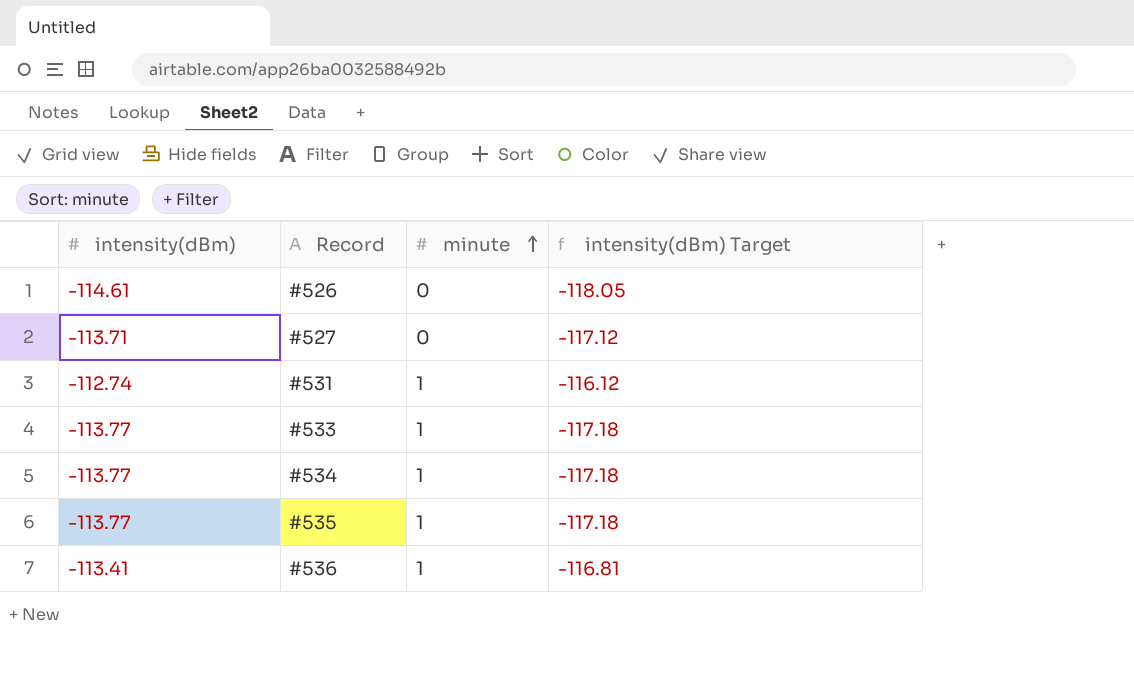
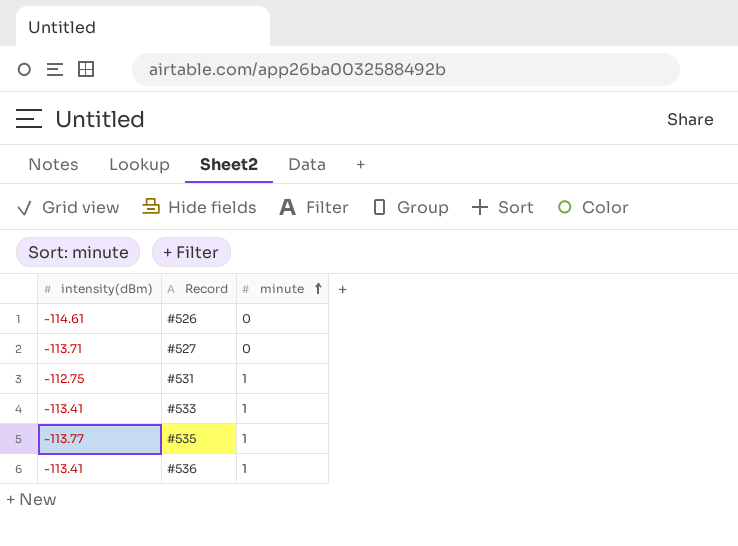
column intensity(dBm) Target | formula: [intensity(dBm)] * 1.03 -> none
row #534: -113.77 | 1 | -117.18 -> none
#531 | intensity(dBm): -112.74 -> -112.75
#533 | intensity(dBm): -113.77 -> -113.41

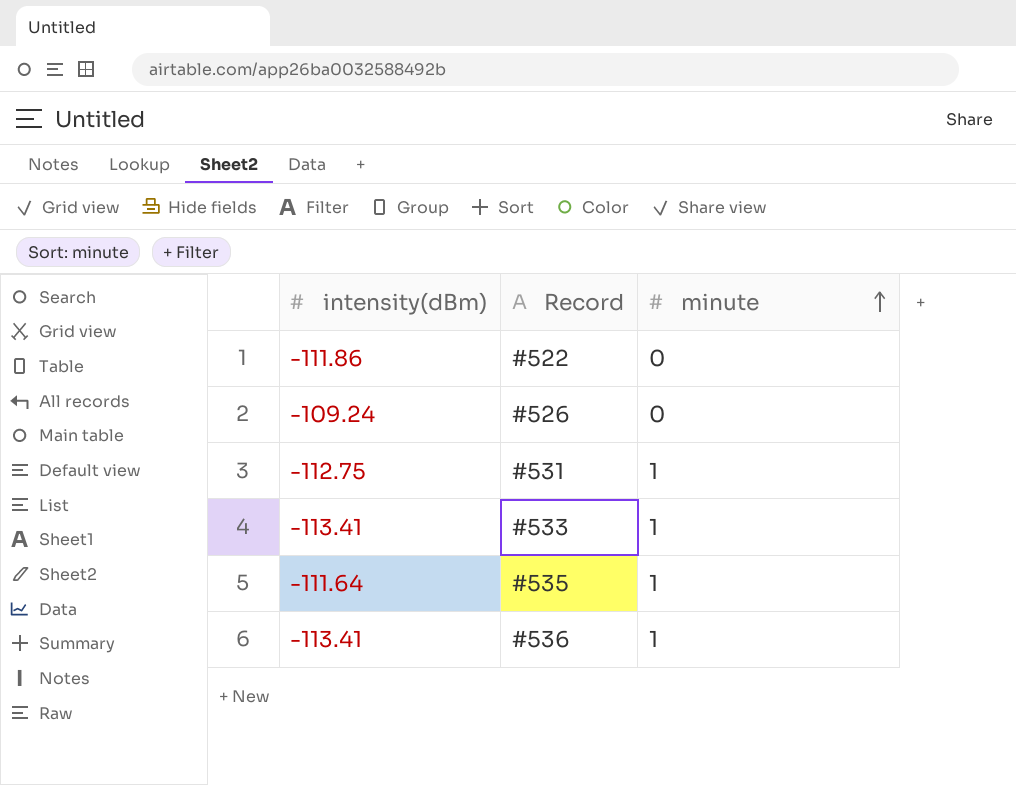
row #527: -113.71 | 0 -> none
row #522: none -> -111.86 | 0
#526 | intensity(dBm): -114.61 -> -109.24
#535 | intensity(dBm): -113.77 -> -111.64

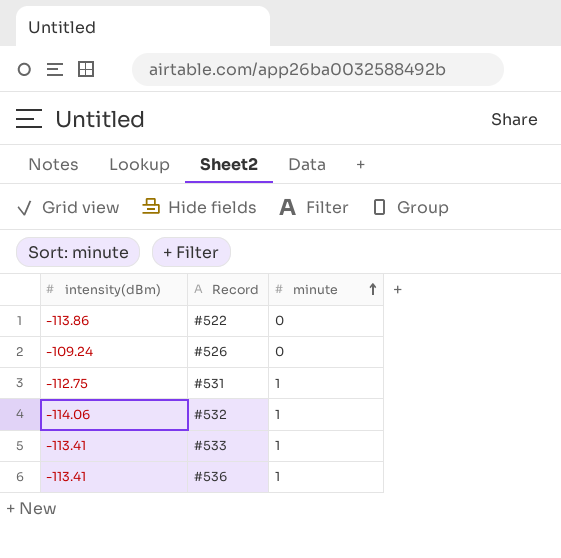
row #535: -111.64 | 1 -> none
#522 | intensity(dBm): -111.86 -> -113.86
row #532: none -> -114.06 | 1

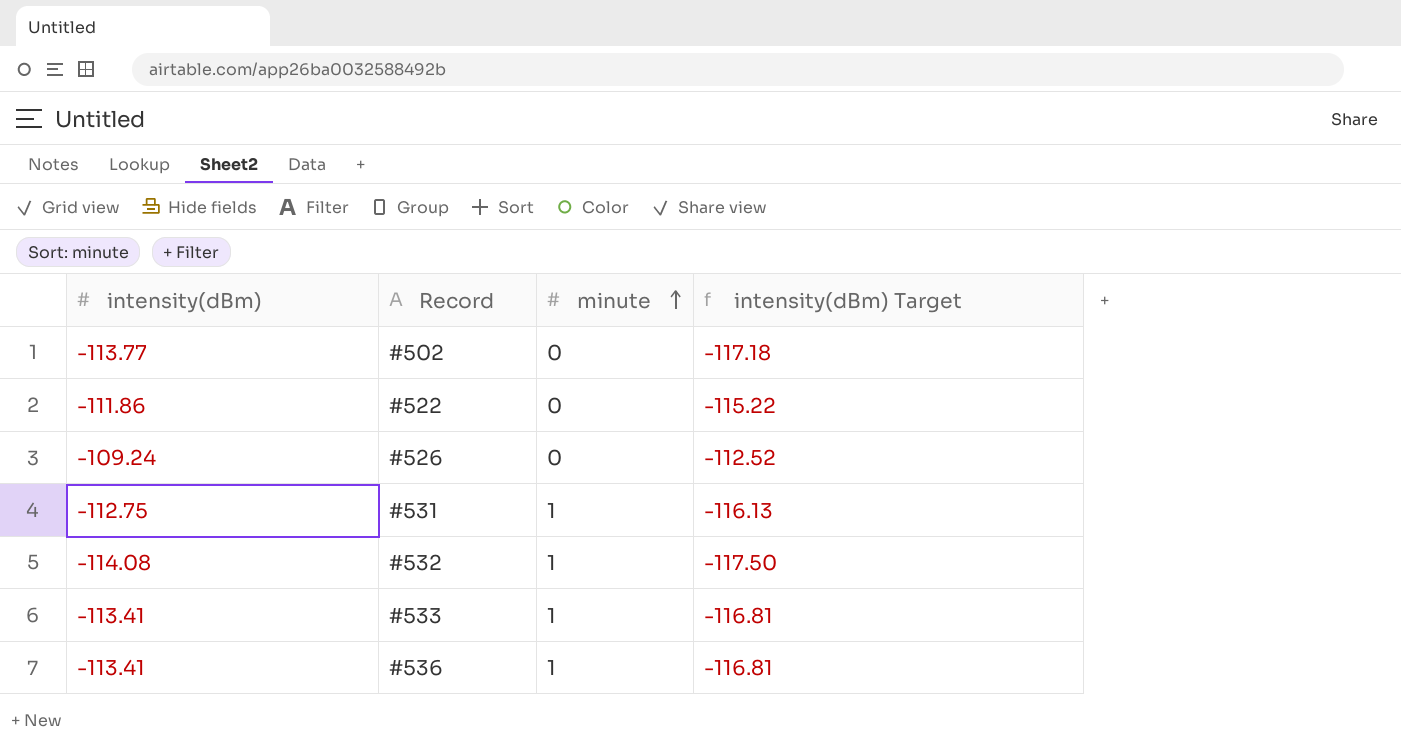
column intensity(dBm) Target | formula: none -> [intensity(dBm)] * 1.03
row #502: none -> -113.77 | 0 | -117.18
#522 | intensity(dBm): -113.86 -> -111.86
#532 | intensity(dBm): -114.06 -> -114.08

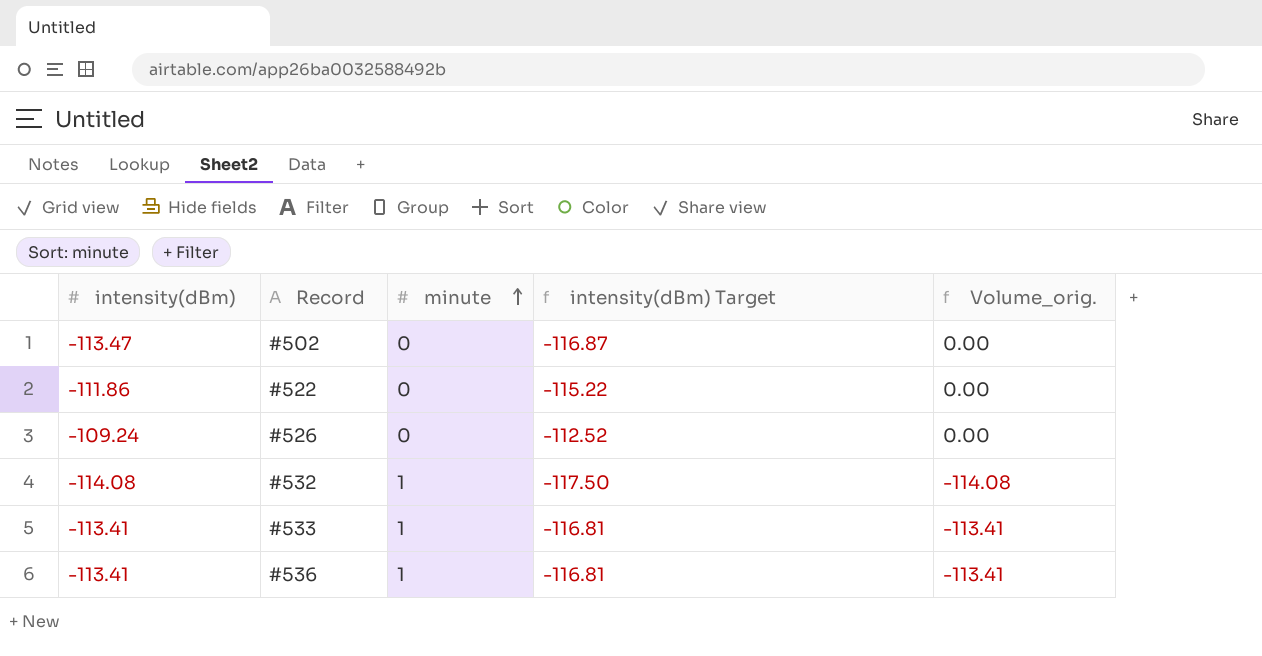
column Volume_orig. | formula: none -> [intensity(dBm)] * [minute]
row #531: -112.75 | 1 | -116.13 -> none
#502 | intensity(dBm): -113.77 -> -113.47
#502 | intensity(dBm) Target: -117.18 -> -116.87

